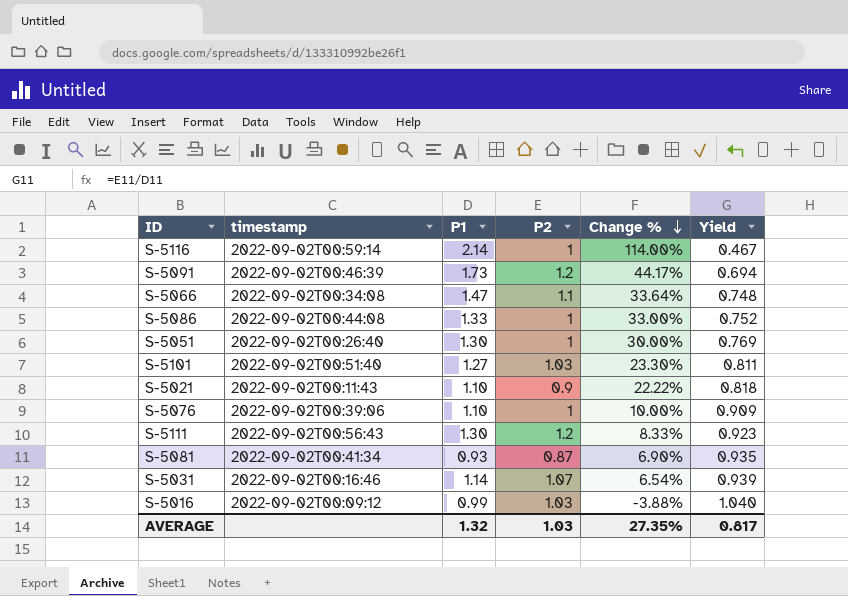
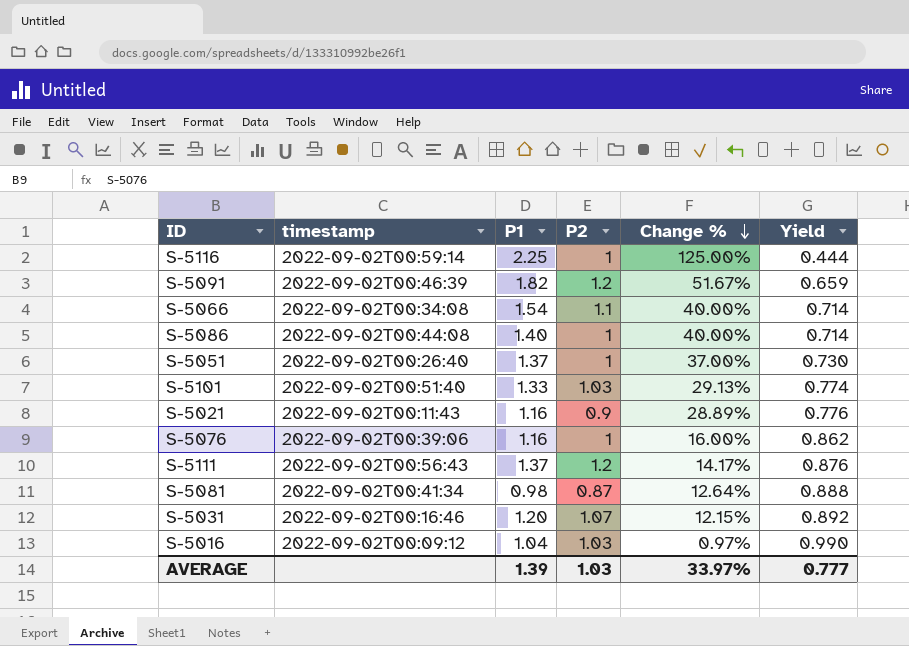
S-5116 | P1: 2.14 -> 2.25
S-5116 | Change %: 114.00% -> 125.00%
S-5116 | Yield: 0.467 -> 0.444
S-5091 | P1: 1.73 -> 1.82
S-5091 | Change %: 44.17% -> 51.67%
S-5091 | Yield: 0.694 -> 0.659
S-5066 | P1: 1.47 -> 1.54
S-5066 | Change %: 33.64% -> 40.00%
S-5066 | Yield: 0.748 -> 0.714
S-5086 | P1: 1.33 -> 1.40
S-5086 | Change %: 33.00% -> 40.00%
S-5086 | Yield: 0.752 -> 0.714
S-5051 | P1: 1.30 -> 1.37
S-5051 | Change %: 30.00% -> 37.00%
S-5051 | Yield: 0.769 -> 0.730
S-5101 | P1: 1.27 -> 1.33
S-5101 | Change %: 23.30% -> 29.13%
S-5101 | Yield: 0.811 -> 0.774
S-5021 | P1: 1.10 -> 1.16
S-5021 | Change %: 22.22% -> 28.89%
S-5021 | Yield: 0.818 -> 0.776
S-5076 | P1: 1.10 -> 1.16
S-5076 | Change %: 10.00% -> 16.00%
S-5076 | Yield: 0.909 -> 0.862
S-5111 | P1: 1.30 -> 1.37
S-5111 | Change %: 8.33% -> 14.17%
S-5111 | Yield: 0.923 -> 0.876
S-5081 | P1: 0.93 -> 0.98
S-5081 | Change %: 6.90% -> 12.64%
S-5081 | Yield: 0.935 -> 0.888
S-5031 | P1: 1.14 -> 1.20
S-5031 | Change %: 6.54% -> 12.15%
S-5031 | Yield: 0.939 -> 0.892
S-5016 | P1: 0.99 -> 1.04
S-5016 | Change %: -3.88% -> 0.97%
S-5016 | Yield: 1.040 -> 0.990
AVERAGE | P1: 1.32 -> 1.39
AVERAGE | Change %: 27.35% -> 33.97%
AVERAGE | Yield: 0.817 -> 0.777

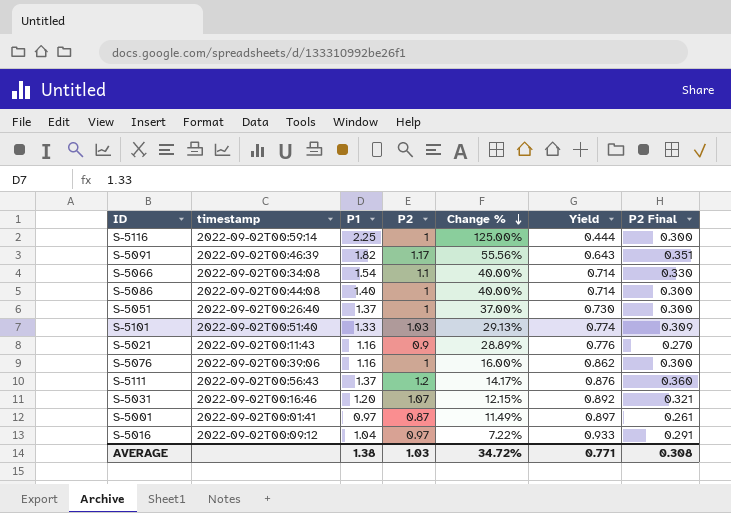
column P2 Final | formula: none -> [P2] * 0.3
row S-5081: 2022-09-02T00:41:34 | 0.98 | 0.87 | 12.64% | 0.888 -> none
S-5091 | P2: 1.2 -> 1.17
S-5091 | Change %: 51.67% -> 55.56%
S-5091 | Yield: 0.659 -> 0.643
row S-5001: none -> 2022-09-02T00:01:41 | 0.97 | 0.87 | 11.49% | 0.897 | 0.261
S-5016 | P2: 1.03 -> 0.97
S-5016 | Change %: 0.97% -> 7.22%
S-5016 | Yield: 0.990 -> 0.933
AVERAGE | P1: 1.39 -> 1.38
AVERAGE | Change %: 33.97% -> 34.72%
AVERAGE | Yield: 0.777 -> 0.771

